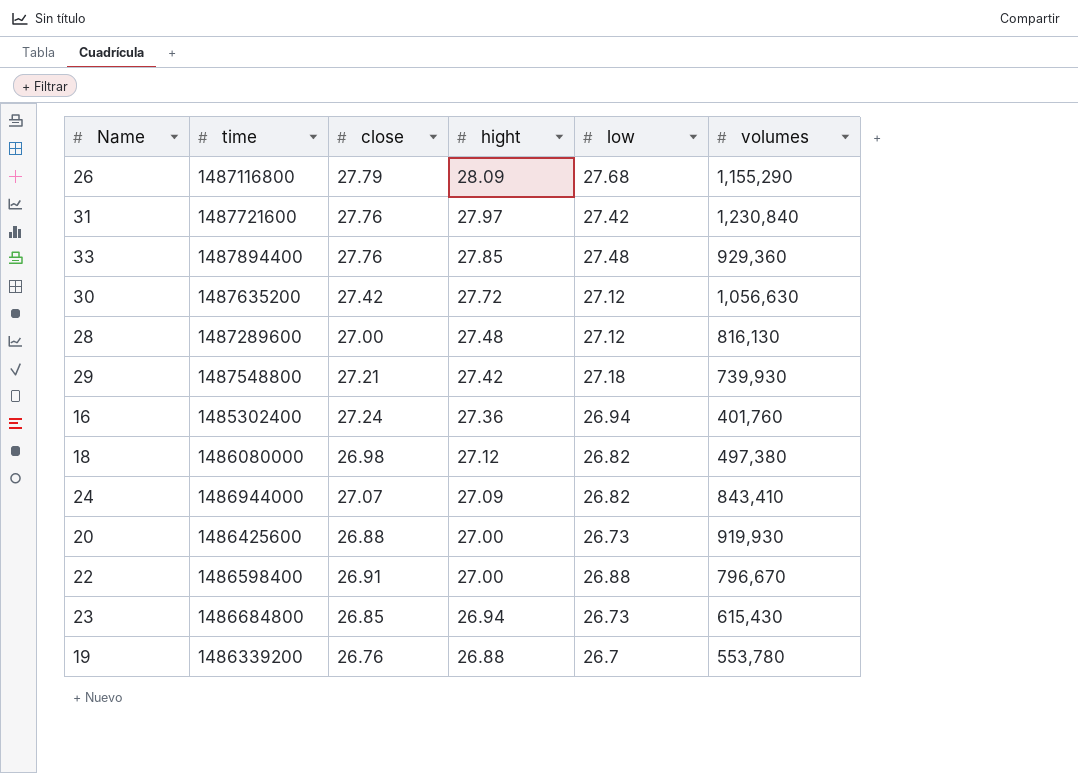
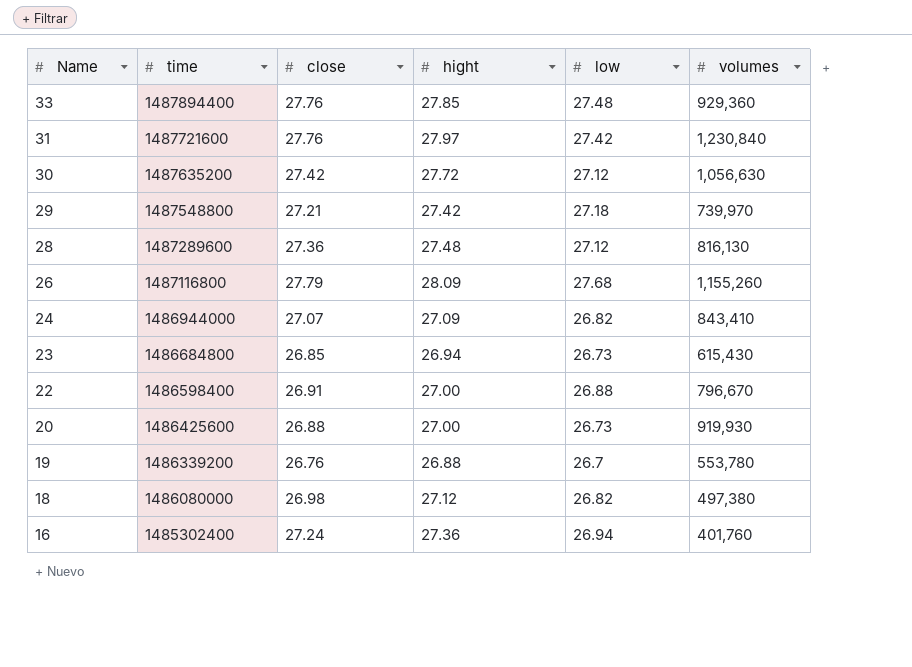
row order: hight descending -> Name descending
29 | volumes: 739,930 -> 739,970
28 | close: 27.00 -> 27.36
26 | volumes: 1,155,290 -> 1,155,260

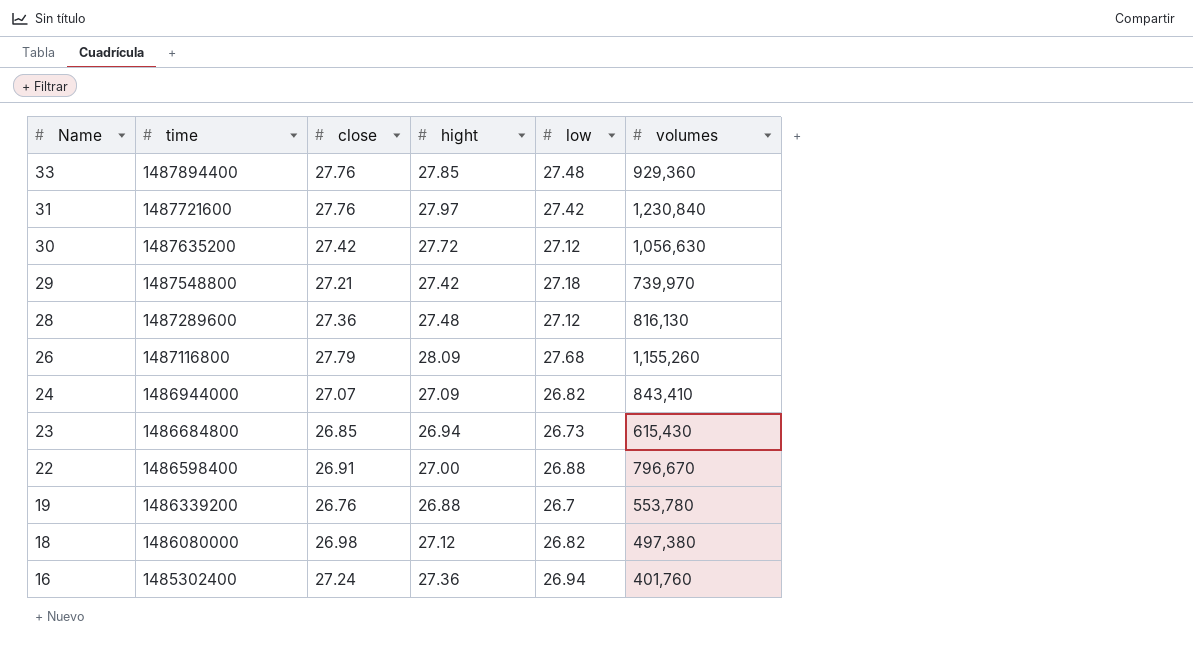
row 20: 1486425600 | 26.88 | 27.00 | 26.73 | 919,930 -> none

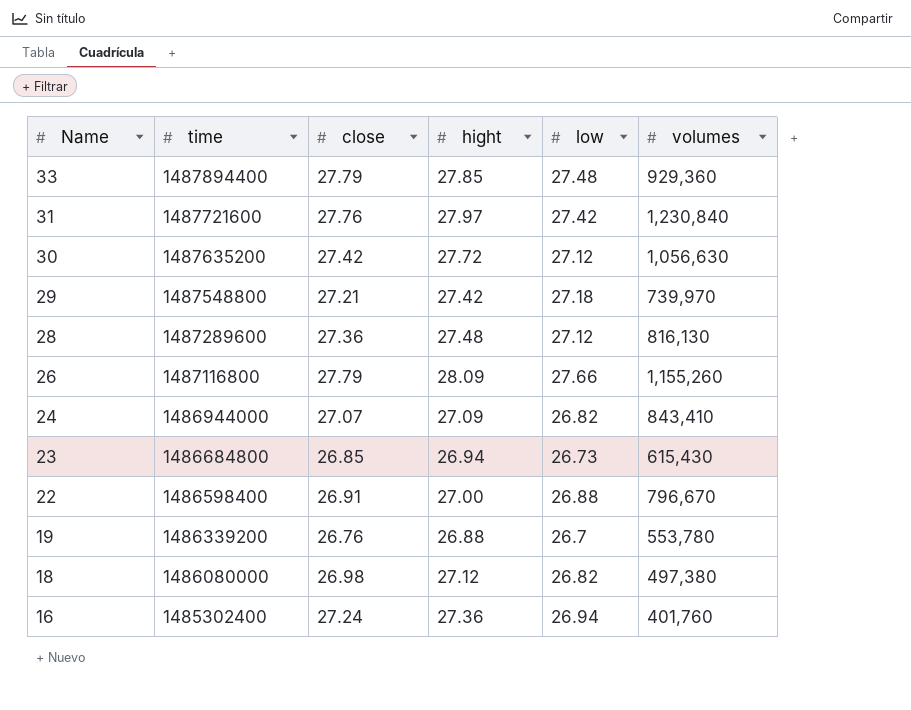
33 | close: 27.76 -> 27.79
26 | low: 27.68 -> 27.66

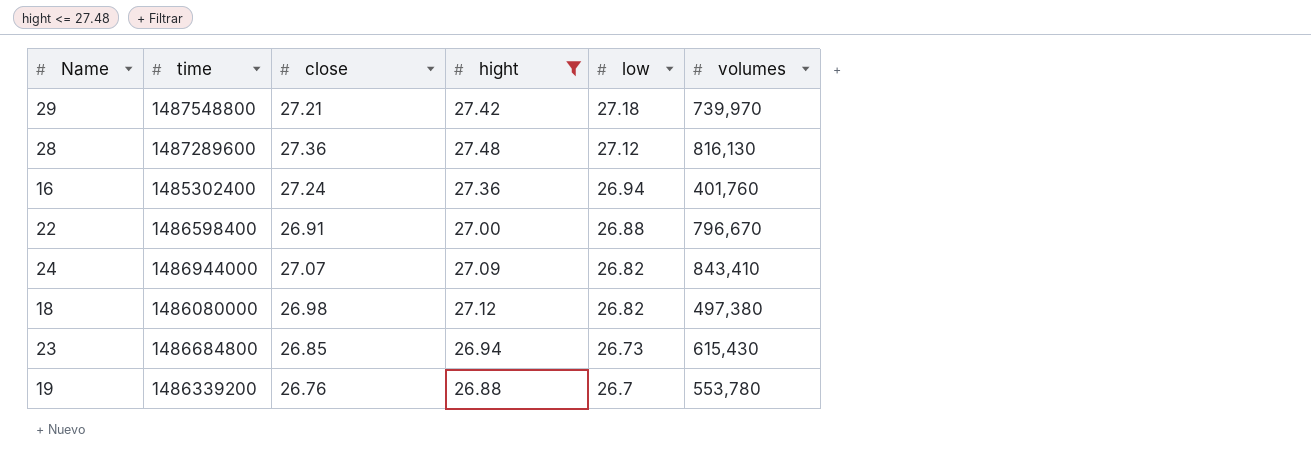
filter: none -> hight <= 27.48
row order: Name descending -> low descending

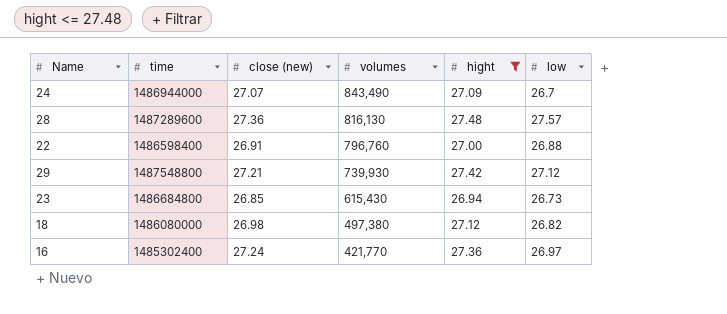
row order: low descending -> volumes descending
column name: close -> close (new)
column volumes | position: 6 -> 4
row 19: 1486339200 | 26.76 | 26.88 | 26.7 | 553,780 -> none
24 | volumes: 843,410 -> 843,490
24 | low: 26.82 -> 26.7
28 | low: 27.12 -> 27.57
22 | volumes: 796,670 -> 796,760
29 | volumes: 739,970 -> 739,930
29 | low: 27.18 -> 27.12
16 | volumes: 401,760 -> 421,770
16 | low: 26.94 -> 26.97

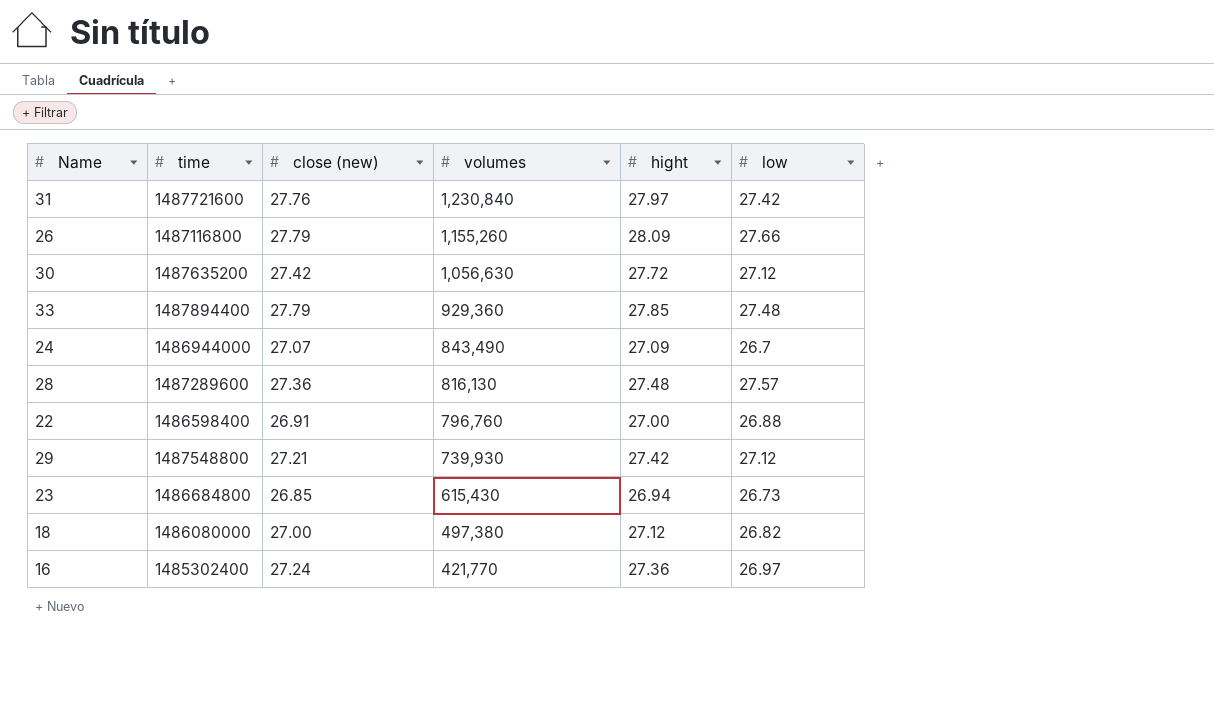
filter: hight <= 27.48 -> none
18 | close (new): 26.98 -> 27.00

